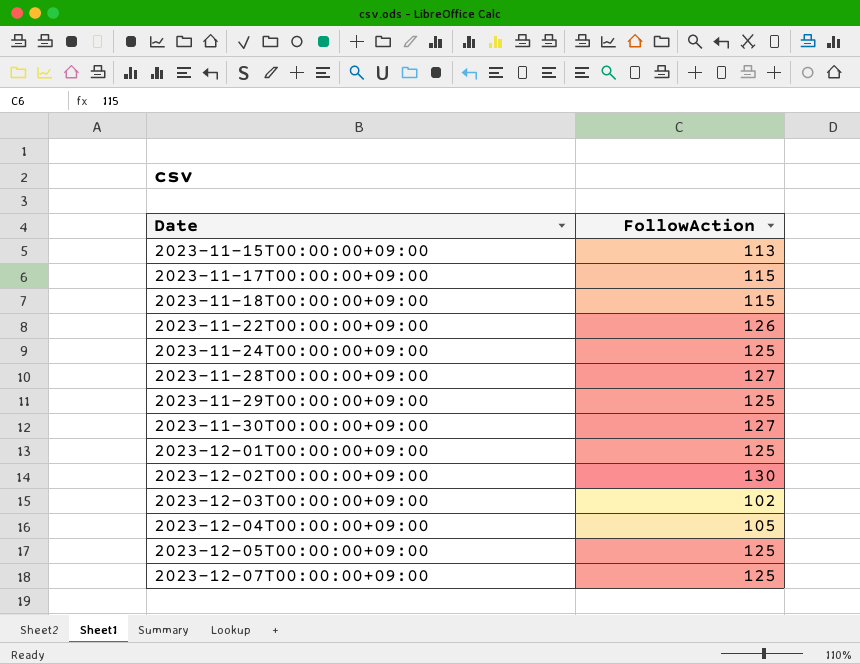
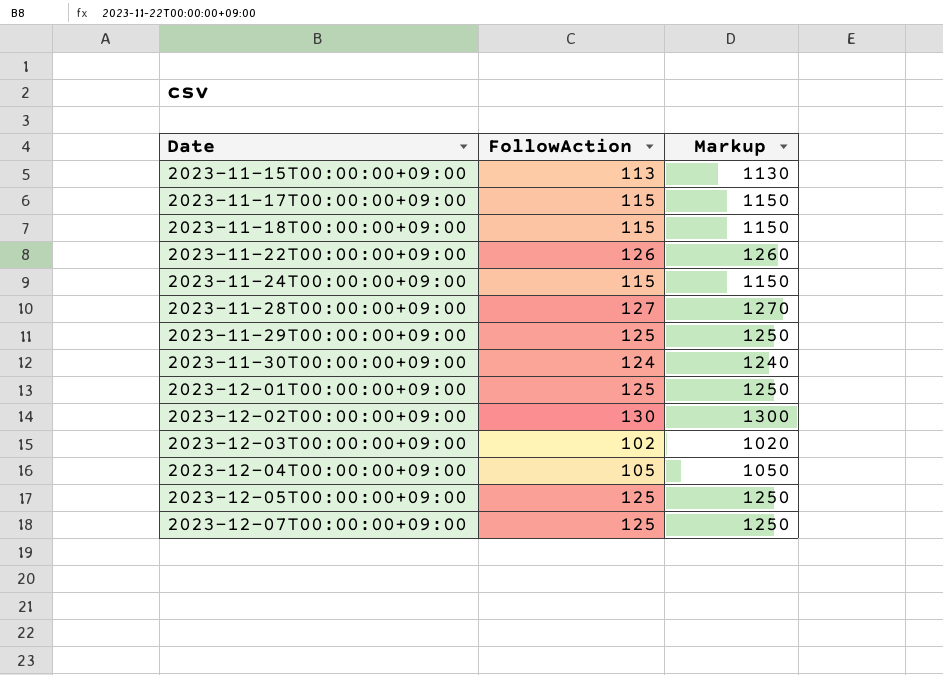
column Markup | formula: none -> [FollowAction] * 10
2023-11-24T00:00:00+09:00 | FollowAction: 125 -> 115
2023-11-30T00:00:00+09:00 | FollowAction: 127 -> 124

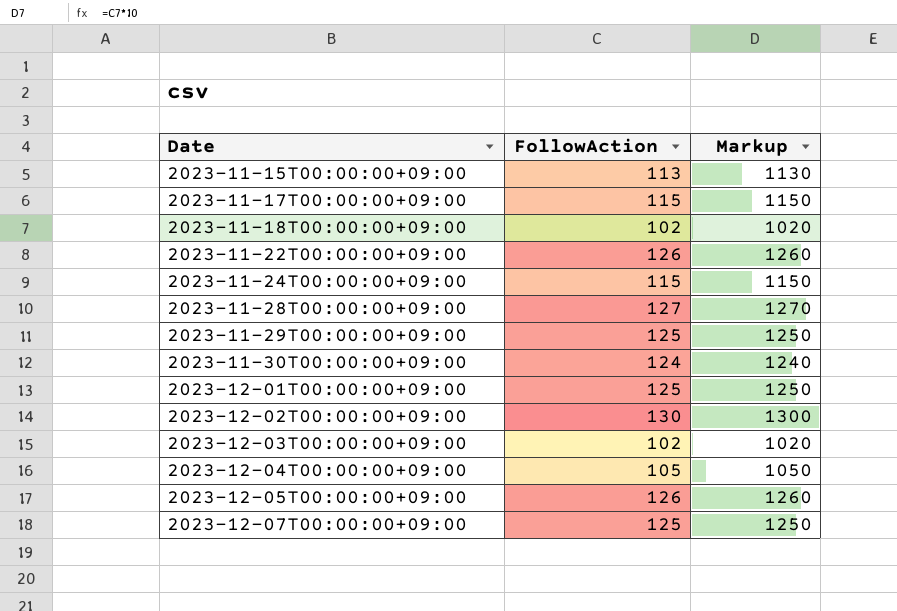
2023-11-18T00:00:00+09:00 | FollowAction: 115 -> 102
2023-11-18T00:00:00+09:00 | Markup: 1150 -> 1020
2023-12-05T00:00:00+09:00 | FollowAction: 125 -> 126
2023-12-05T00:00:00+09:00 | Markup: 1250 -> 1260

